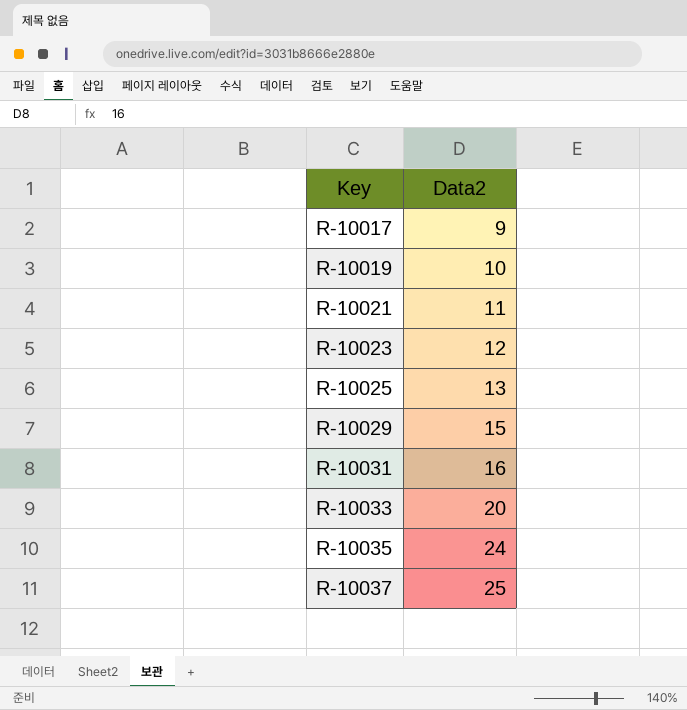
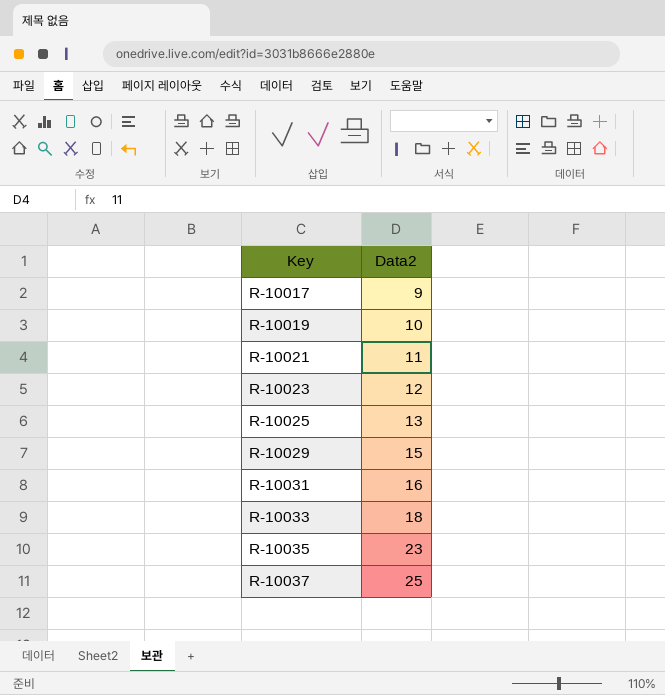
R-10033 | Data2: 20 -> 18
R-10035 | Data2: 24 -> 23

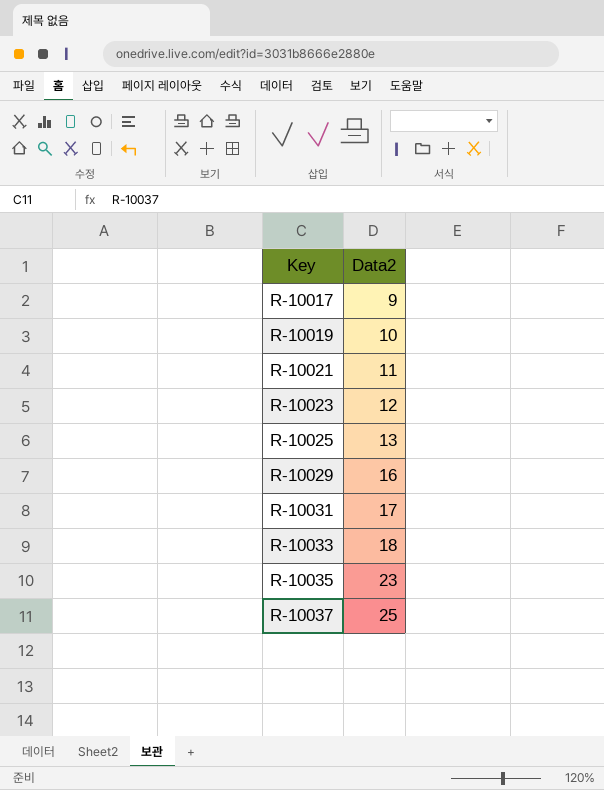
R-10029 | Data2: 15 -> 16
R-10031 | Data2: 16 -> 17

